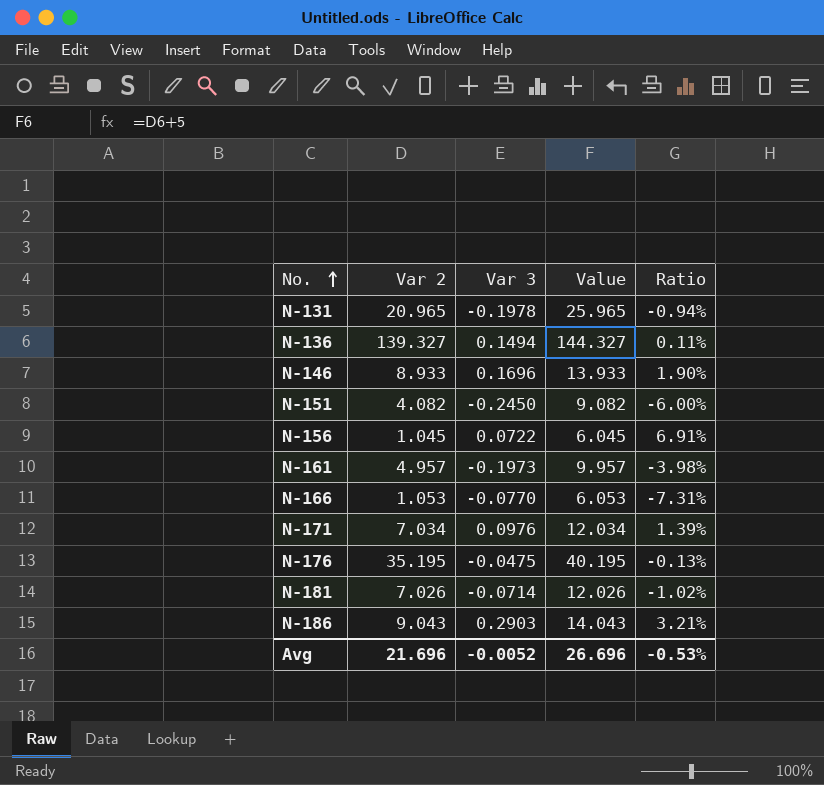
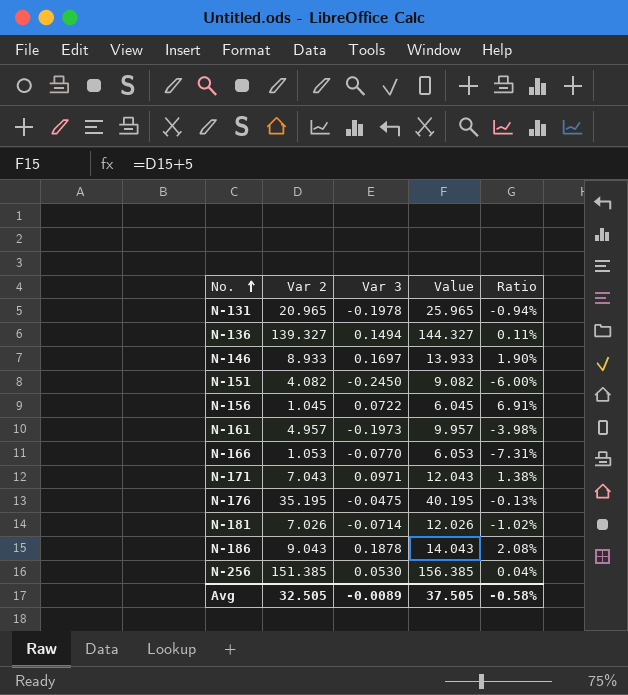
N-146 | Var 3: 0.1696 -> 0.1697
N-171 | Var 2: 7.034 -> 7.043
N-171 | Var 3: 0.0976 -> 0.0971
N-171 | Value: 12.034 -> 12.043
N-171 | Ratio: 1.39% -> 1.38%
N-186 | Var 3: 0.2903 -> 0.1878
N-186 | Ratio: 3.21% -> 2.08%
row N-256: none -> 151.385 | 0.0530 | 156.385 | 0.04%
Avg | Var 2: 21.696 -> 32.505
Avg | Var 3: -0.0052 -> -0.0089
Avg | Value: 26.696 -> 37.505
Avg | Ratio: -0.53% -> -0.58%

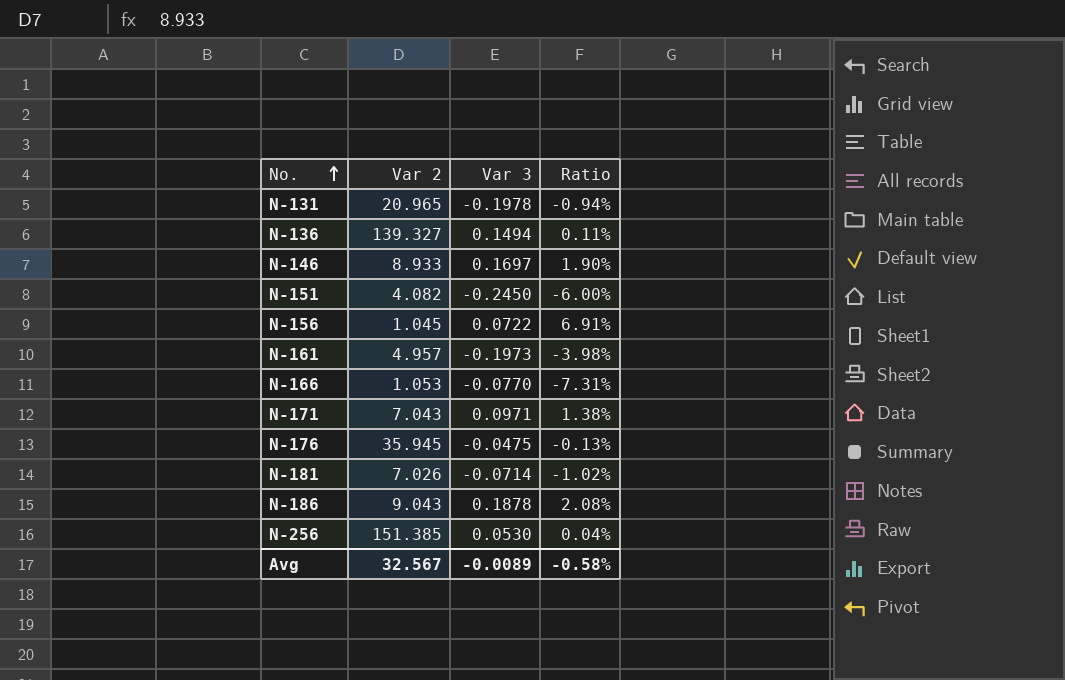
column Value | formula: [Var 2] + 5 -> none
N-176 | Var 2: 35.195 -> 35.945
Avg | Var 2: 32.505 -> 32.567

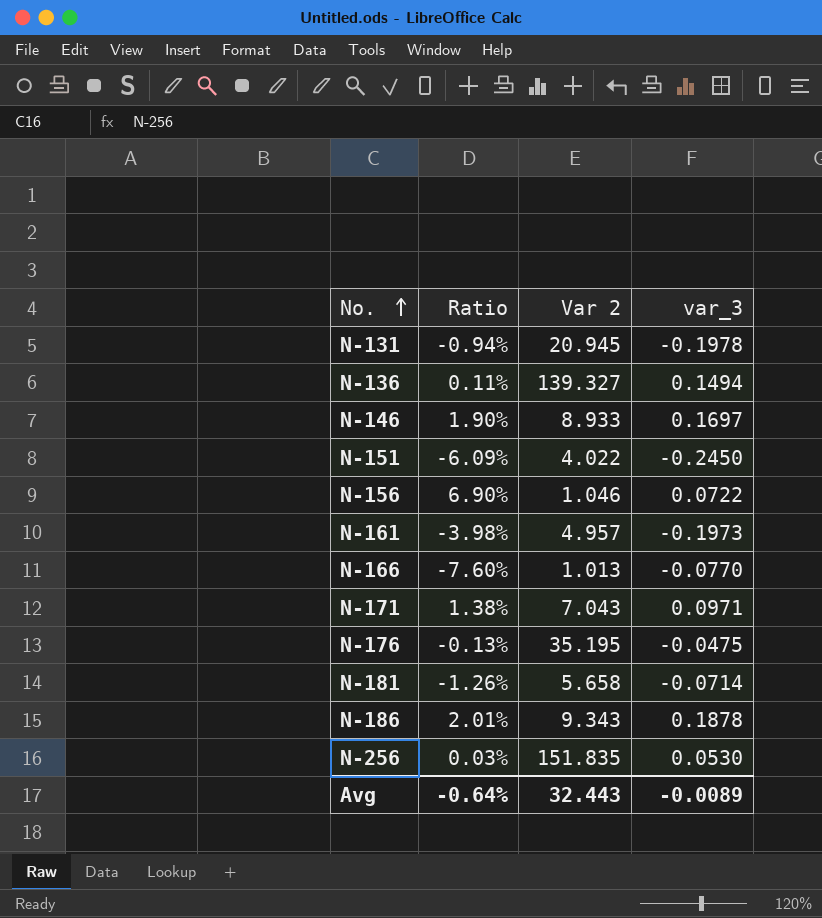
column Ratio | position: 4 -> 2
column name: Var 3 -> var_3
N-131 | Var 2: 20.965 -> 20.945
N-151 | Ratio: -6.00% -> -6.09%
N-151 | Var 2: 4.082 -> 4.022
N-156 | Ratio: 6.91% -> 6.90%
N-156 | Var 2: 1.045 -> 1.046
N-166 | Ratio: -7.31% -> -7.60%
N-166 | Var 2: 1.053 -> 1.013
N-176 | Var 2: 35.945 -> 35.195
N-181 | Ratio: -1.02% -> -1.26%
N-181 | Var 2: 7.026 -> 5.658
N-186 | Ratio: 2.08% -> 2.01%
N-186 | Var 2: 9.043 -> 9.343
N-256 | Ratio: 0.04% -> 0.03%
N-256 | Var 2: 151.385 -> 151.835
Avg | Ratio: -0.58% -> -0.64%
Avg | Var 2: 32.567 -> 32.443

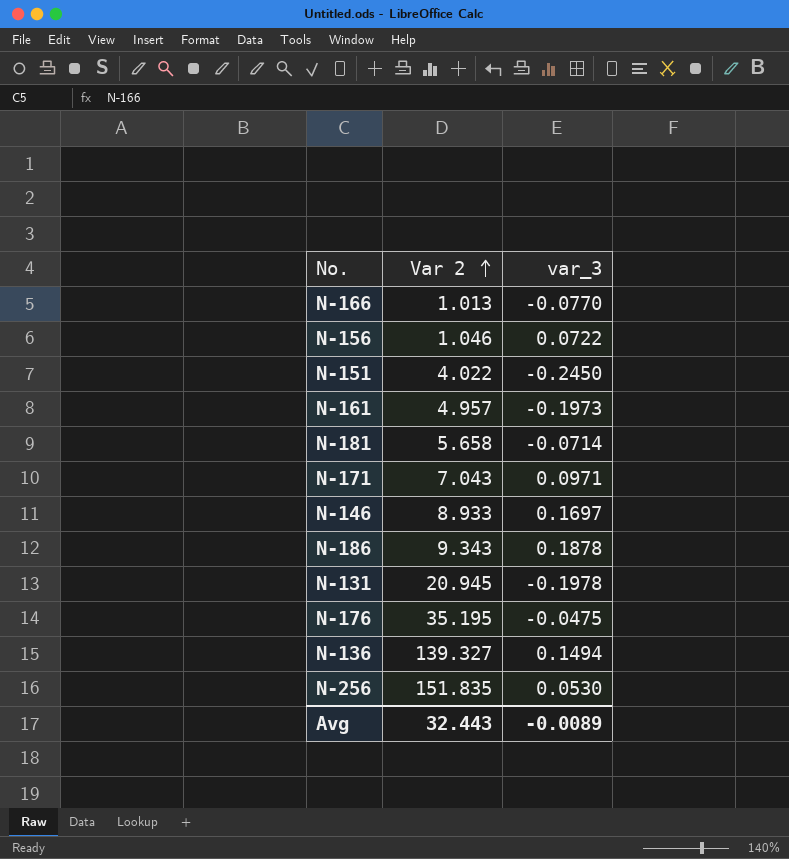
row order: No. ascending -> Var 2 ascending
column Ratio | formula: [var_3] / [Var 2] -> none

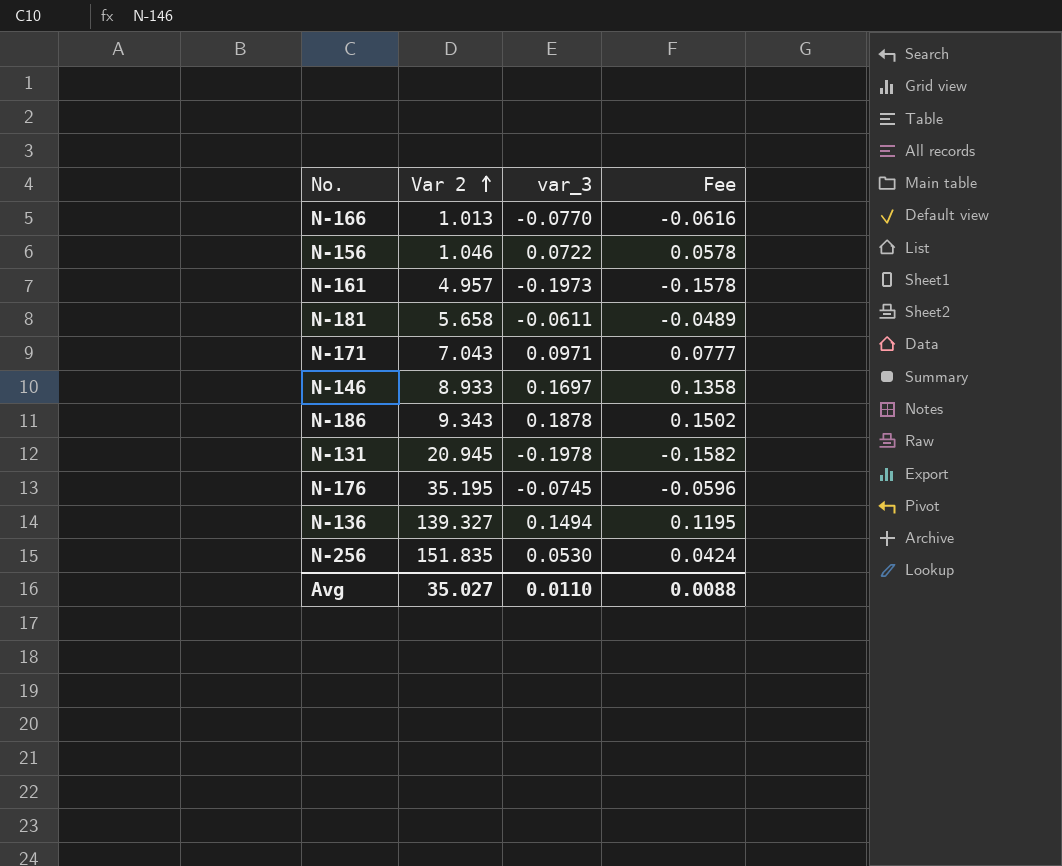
column Fee | formula: none -> [var_3] * 0.8
row N-151: 4.022 | -0.2450 -> none
N-181 | var_3: -0.0714 -> -0.0611
N-176 | var_3: -0.0475 -> -0.0745
Avg | Var 2: 32.443 -> 35.027
Avg | var_3: -0.0089 -> 0.0110

